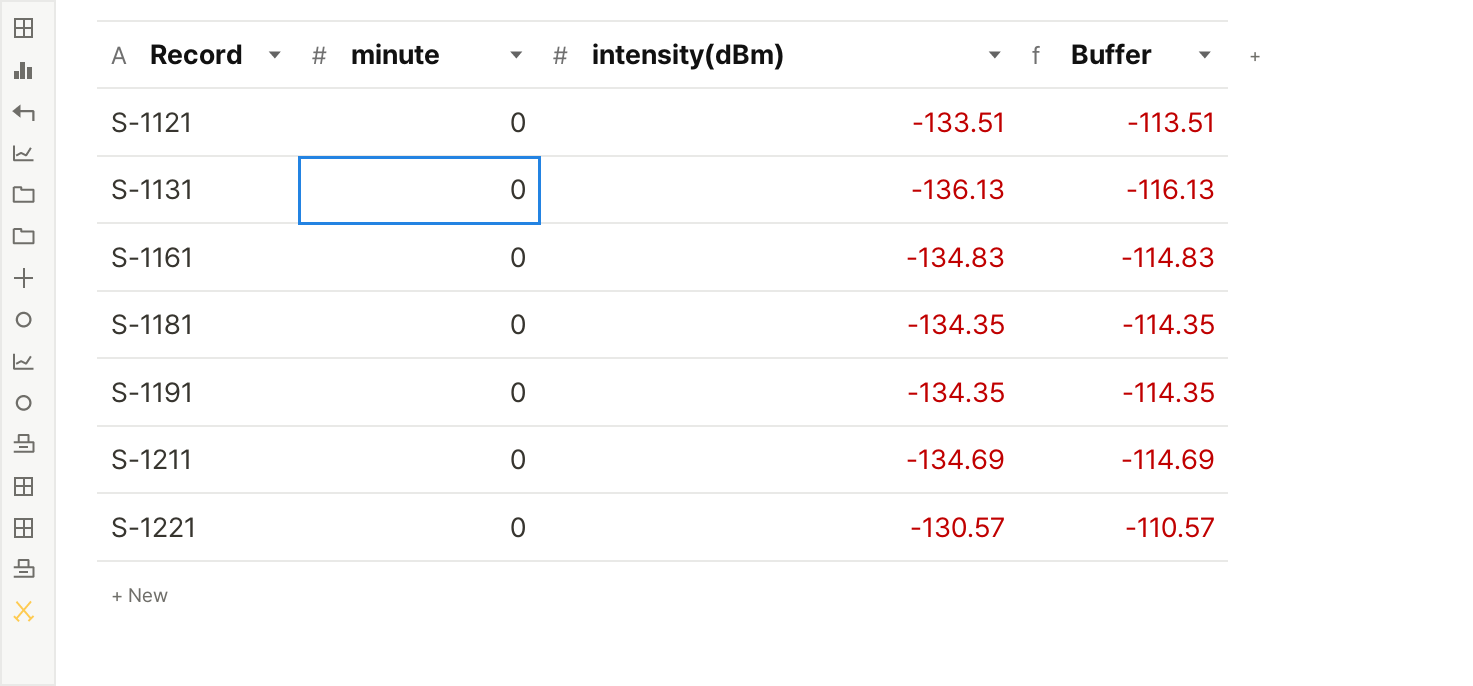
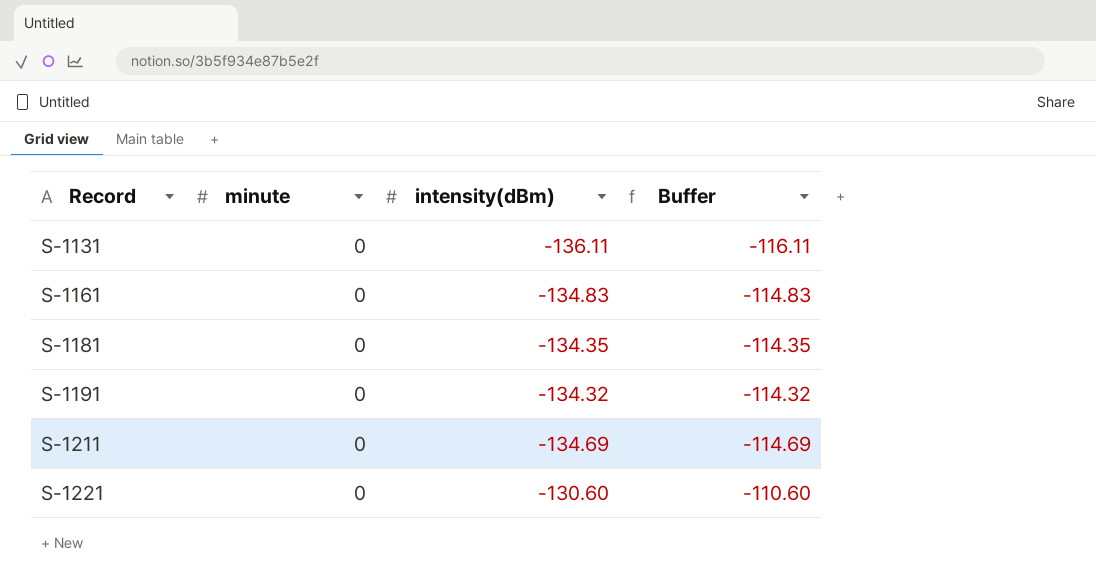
row S-1121: 0 | -133.51 | -113.51 -> none
S-1131 | intensity(dBm): -136.13 -> -136.11
S-1131 | Buffer: -116.13 -> -116.11
S-1191 | intensity(dBm): -134.35 -> -134.32
S-1191 | Buffer: -114.35 -> -114.32
S-1221 | intensity(dBm): -130.57 -> -130.60
S-1221 | Buffer: -110.57 -> -110.60

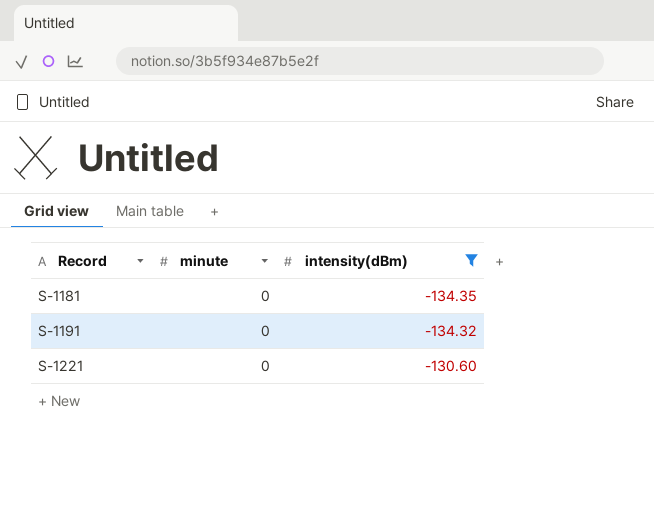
filter: none -> intensity(dBm) >= -134.35
column Buffer | formula: [intensity(dBm)] + 20 -> none

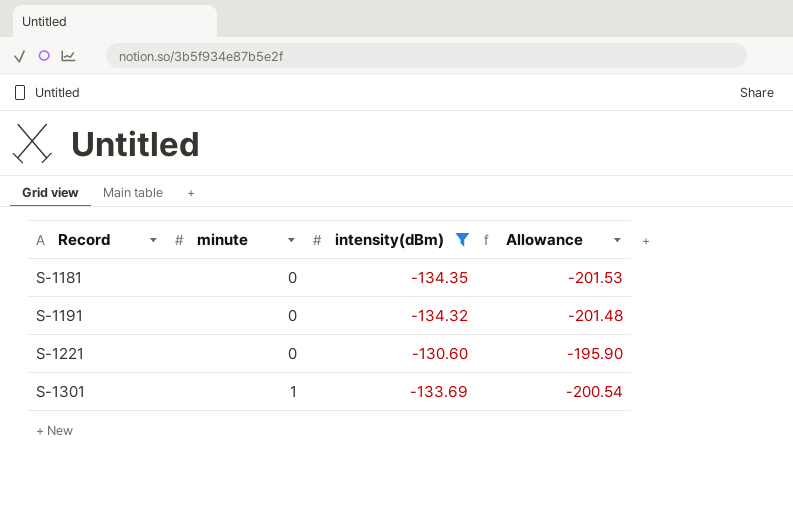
column Allowance | formula: none -> [intensity(dBm)] * 1.5
row S-1301: none -> 1 | -133.69 | -200.54

